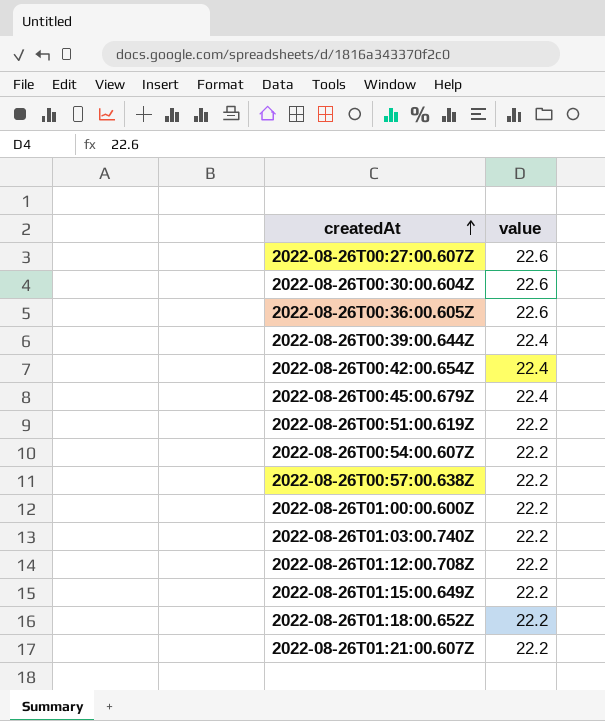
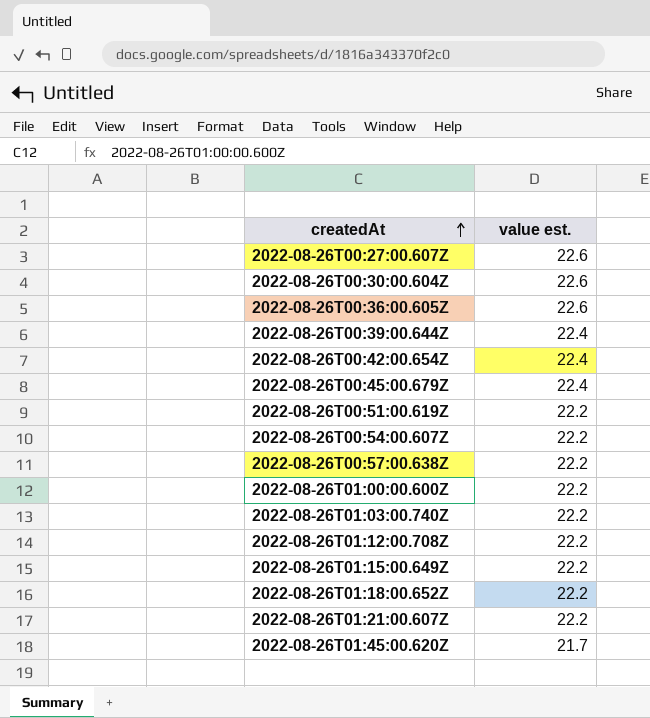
column name: value -> value est.
row 2022-08-26T01:45:00.620Z: none -> 21.7

